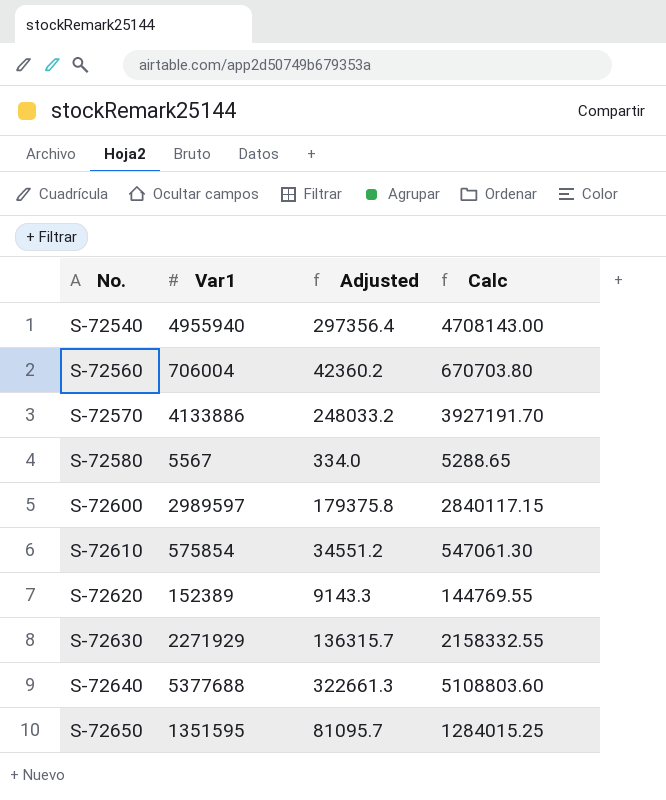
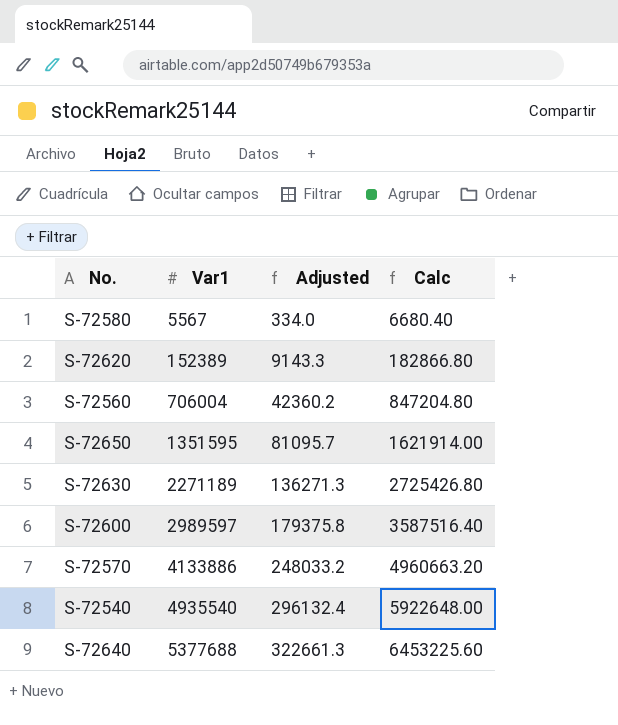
row order: No. ascending -> Var1 ascending
column Calc | formula: [Var1] * 0.95 -> [Var1] * 1.2
row S-72610: 575854 | 34551.2 | 547061.30 -> none
S-72630 | Var1: 2271929 -> 2271189
S-72630 | Adjusted: 136315.7 -> 136271.3
S-72540 | Var1: 4955940 -> 4935540
S-72540 | Adjusted: 297356.4 -> 296132.4

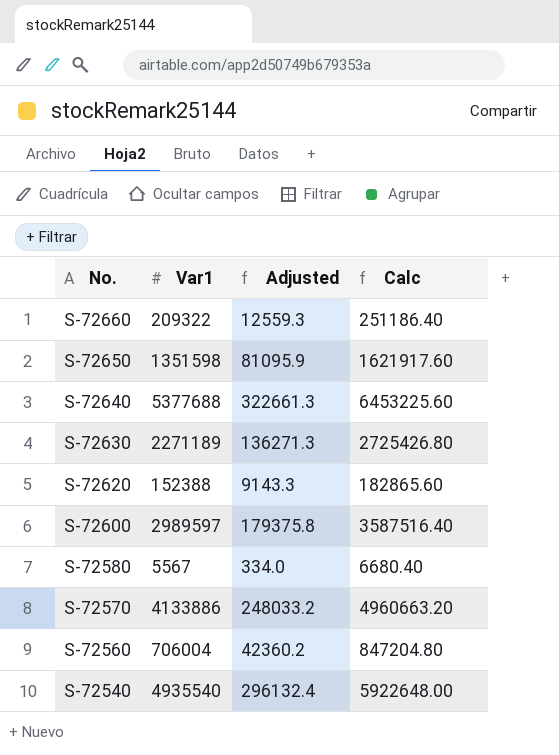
row order: Var1 ascending -> No. descending
row S-72660: none -> 209322 | 12559.3 | 251186.40
S-72650 | Var1: 1351595 -> 1351598
S-72650 | Adjusted: 81095.7 -> 81095.9
S-72650 | Calc: 1621914.00 -> 1621917.60
S-72620 | Var1: 152389 -> 152388
S-72620 | Calc: 182866.80 -> 182865.60

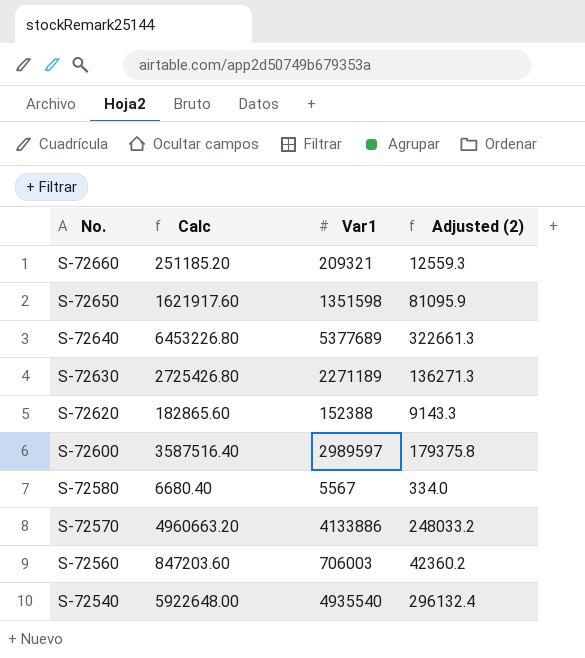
column Calc | position: 4 -> 2
column name: Adjusted -> Adjusted (2)
S-72660 | Calc: 251186.40 -> 251185.20
S-72660 | Var1: 209322 -> 209321
S-72640 | Calc: 6453225.60 -> 6453226.80
S-72640 | Var1: 5377688 -> 5377689
S-72560 | Calc: 847204.80 -> 847203.60
S-72560 | Var1: 706004 -> 706003

